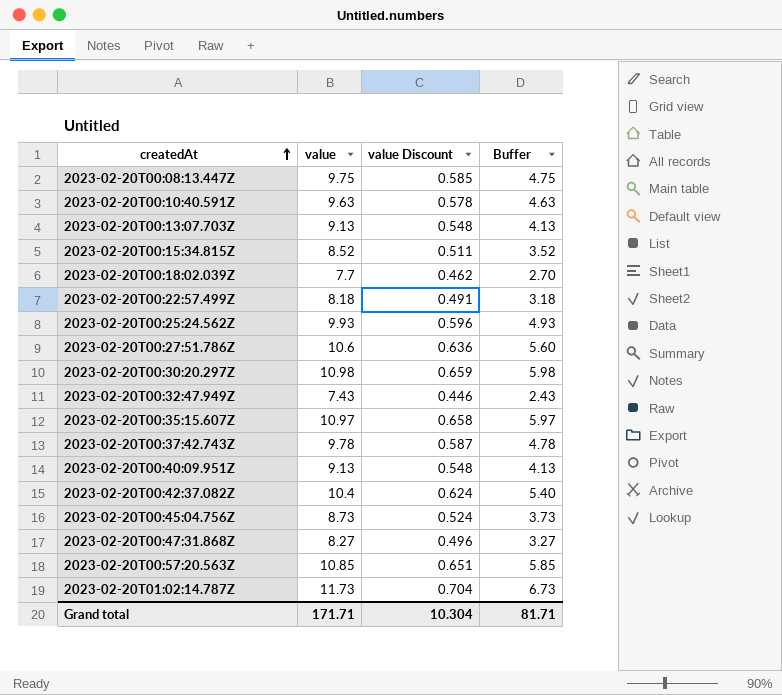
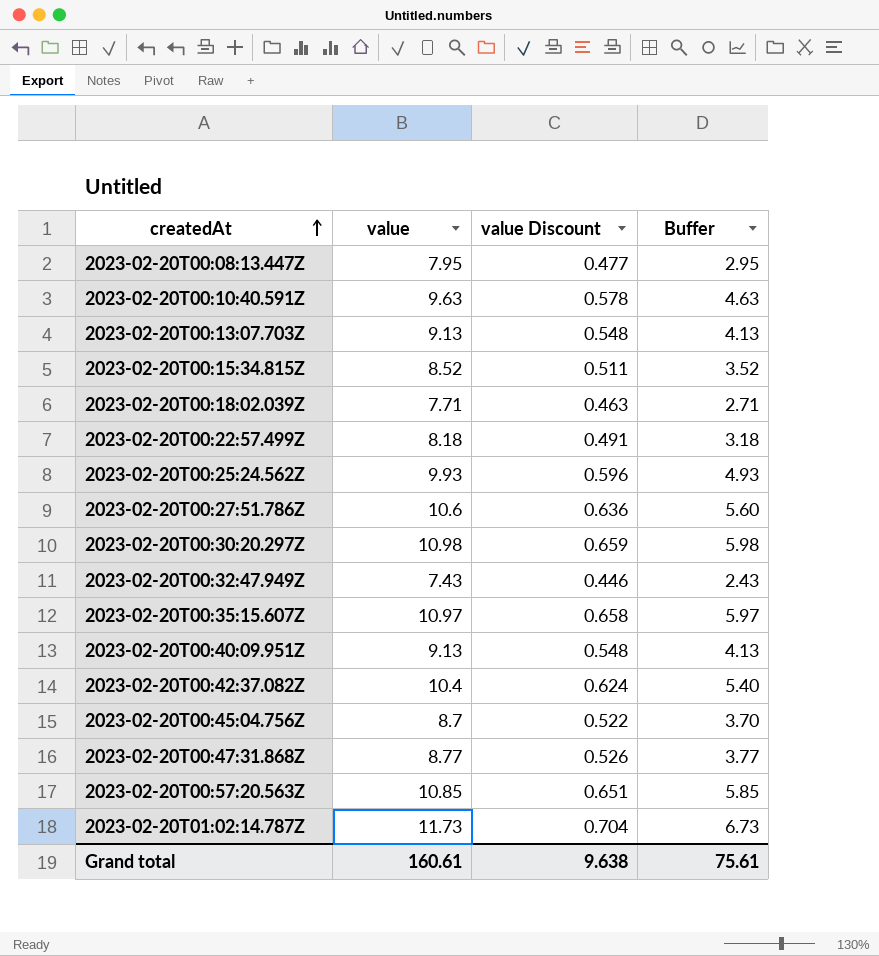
row 2023-02-20T00:37:42.743Z: 9.78 | 0.587 | 4.78 -> none
2023-02-20T00:08:13.447Z | value: 9.75 -> 7.95
2023-02-20T00:08:13.447Z | value Discount: 0.585 -> 0.477
2023-02-20T00:08:13.447Z | Buffer: 4.75 -> 2.95
2023-02-20T00:18:02.039Z | value: 7.7 -> 7.71
2023-02-20T00:18:02.039Z | value Discount: 0.462 -> 0.463
2023-02-20T00:18:02.039Z | Buffer: 2.70 -> 2.71
2023-02-20T00:45:04.756Z | value: 8.73 -> 8.7
2023-02-20T00:45:04.756Z | value Discount: 0.524 -> 0.522
2023-02-20T00:45:04.756Z | Buffer: 3.73 -> 3.70
2023-02-20T00:47:31.868Z | value: 8.27 -> 8.77
2023-02-20T00:47:31.868Z | value Discount: 0.496 -> 0.526
2023-02-20T00:47:31.868Z | Buffer: 3.27 -> 3.77
Grand total | value: 171.71 -> 160.61
Grand total | value Discount: 10.304 -> 9.638
Grand total | Buffer: 81.71 -> 75.61

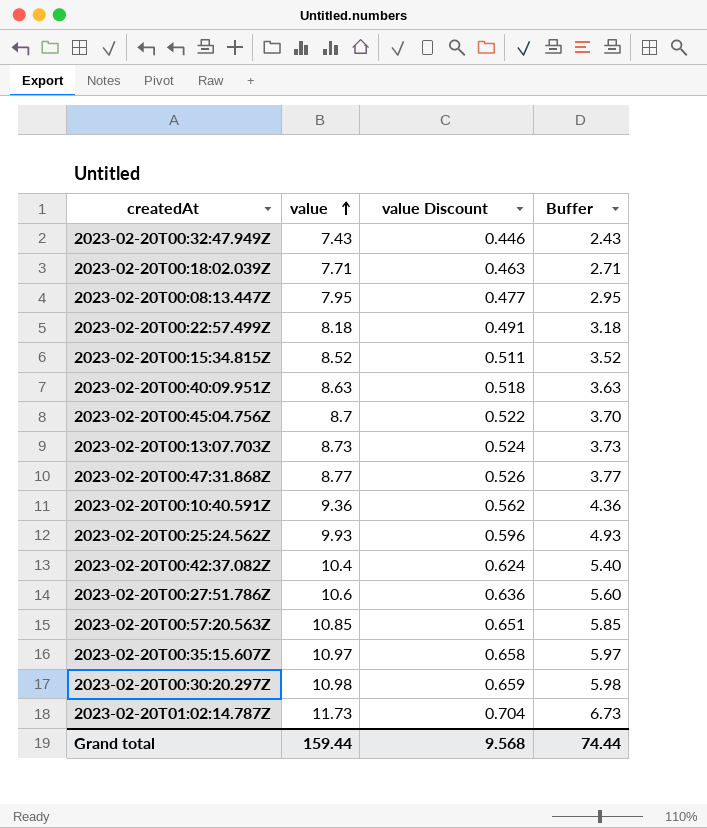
row order: createdAt ascending -> value ascending
2023-02-20T00:40:09.951Z | value: 9.13 -> 8.63
2023-02-20T00:40:09.951Z | value Discount: 0.548 -> 0.518
2023-02-20T00:40:09.951Z | Buffer: 4.13 -> 3.63
2023-02-20T00:13:07.703Z | value: 9.13 -> 8.73
2023-02-20T00:13:07.703Z | value Discount: 0.548 -> 0.524
2023-02-20T00:13:07.703Z | Buffer: 4.13 -> 3.73
2023-02-20T00:10:40.591Z | value: 9.63 -> 9.36
2023-02-20T00:10:40.591Z | value Discount: 0.578 -> 0.562
2023-02-20T00:10:40.591Z | Buffer: 4.63 -> 4.36
Grand total | value: 160.61 -> 159.44
Grand total | value Discount: 9.638 -> 9.568
Grand total | Buffer: 75.61 -> 74.44

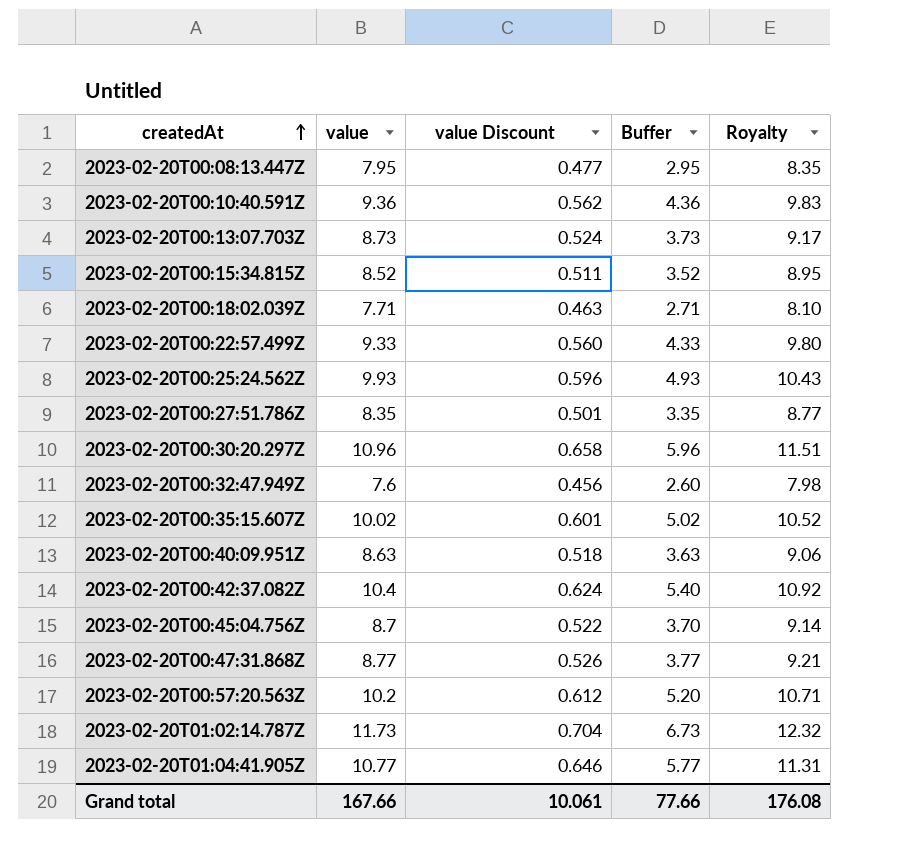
row order: value ascending -> createdAt ascending
column Royalty | formula: none -> [value] * 1.05
2023-02-20T00:22:57.499Z | value: 8.18 -> 9.33
2023-02-20T00:22:57.499Z | value Discount: 0.491 -> 0.560
2023-02-20T00:22:57.499Z | Buffer: 3.18 -> 4.33
2023-02-20T00:27:51.786Z | value: 10.6 -> 8.35
2023-02-20T00:27:51.786Z | value Discount: 0.636 -> 0.501
2023-02-20T00:27:51.786Z | Buffer: 5.60 -> 3.35
2023-02-20T00:30:20.297Z | value: 10.98 -> 10.96
2023-02-20T00:30:20.297Z | value Discount: 0.659 -> 0.658
2023-02-20T00:30:20.297Z | Buffer: 5.98 -> 5.96
2023-02-20T00:32:47.949Z | value: 7.43 -> 7.6
2023-02-20T00:32:47.949Z | value Discount: 0.446 -> 0.456
2023-02-20T00:32:47.949Z | Buffer: 2.43 -> 2.60
2023-02-20T00:35:15.607Z | value: 10.97 -> 10.02
2023-02-20T00:35:15.607Z | value Discount: 0.658 -> 0.601
2023-02-20T00:35:15.607Z | Buffer: 5.97 -> 5.02
2023-02-20T00:57:20.563Z | value: 10.85 -> 10.2
2023-02-20T00:57:20.563Z | value Discount: 0.651 -> 0.612
2023-02-20T00:57:20.563Z | Buffer: 5.85 -> 5.20
row 2023-02-20T01:04:41.905Z: none -> 10.77 | 0.646 | 5.77 | 11.31
Grand total | value: 159.44 -> 167.66
Grand total | value Discount: 9.568 -> 10.061
Grand total | Buffer: 74.44 -> 77.66

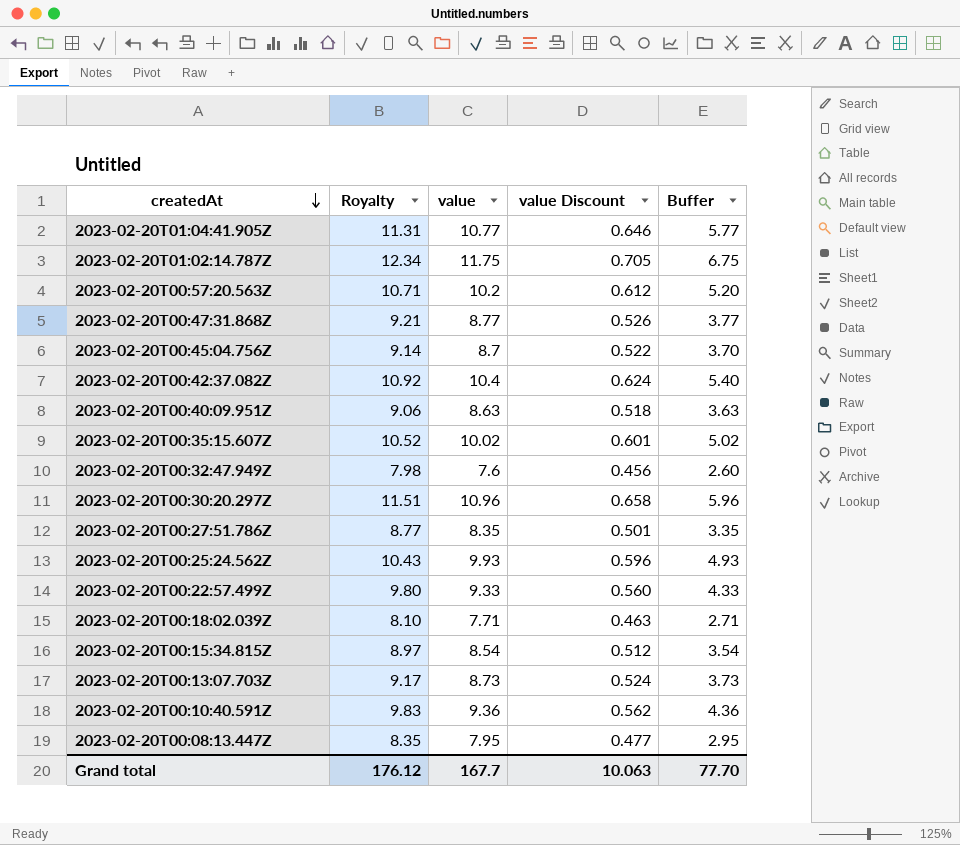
row order: createdAt ascending -> createdAt descending
column Royalty | position: 5 -> 2
2023-02-20T01:02:14.787Z | Royalty: 12.32 -> 12.34
2023-02-20T01:02:14.787Z | value: 11.73 -> 11.75
2023-02-20T01:02:14.787Z | value Discount: 0.704 -> 0.705
2023-02-20T01:02:14.787Z | Buffer: 6.73 -> 6.75
2023-02-20T00:15:34.815Z | Royalty: 8.95 -> 8.97
2023-02-20T00:15:34.815Z | value: 8.52 -> 8.54
2023-02-20T00:15:34.815Z | value Discount: 0.511 -> 0.512
2023-02-20T00:15:34.815Z | Buffer: 3.52 -> 3.54
Grand total | Royalty: 176.08 -> 176.12
Grand total | value: 167.66 -> 167.7
Grand total | value Discount: 10.061 -> 10.063
Grand total | Buffer: 77.66 -> 77.70

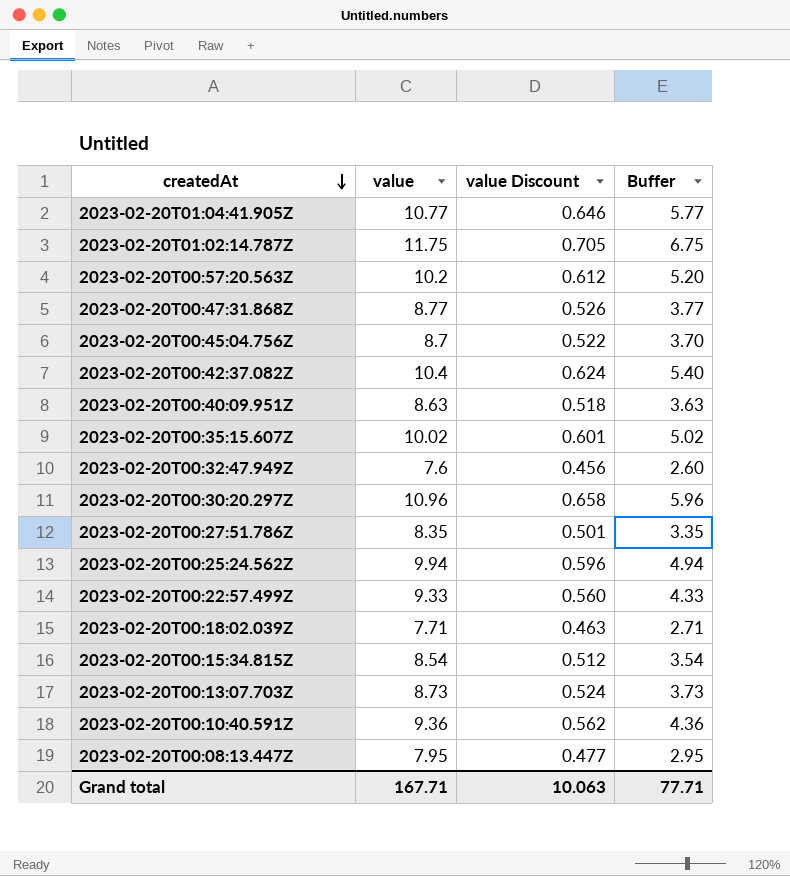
column Royalty | formula: [value] * 1.05 -> none
2023-02-20T00:25:24.562Z | value: 9.93 -> 9.94
2023-02-20T00:25:24.562Z | Buffer: 4.93 -> 4.94
Grand total | value: 167.7 -> 167.71
Grand total | Buffer: 77.70 -> 77.71

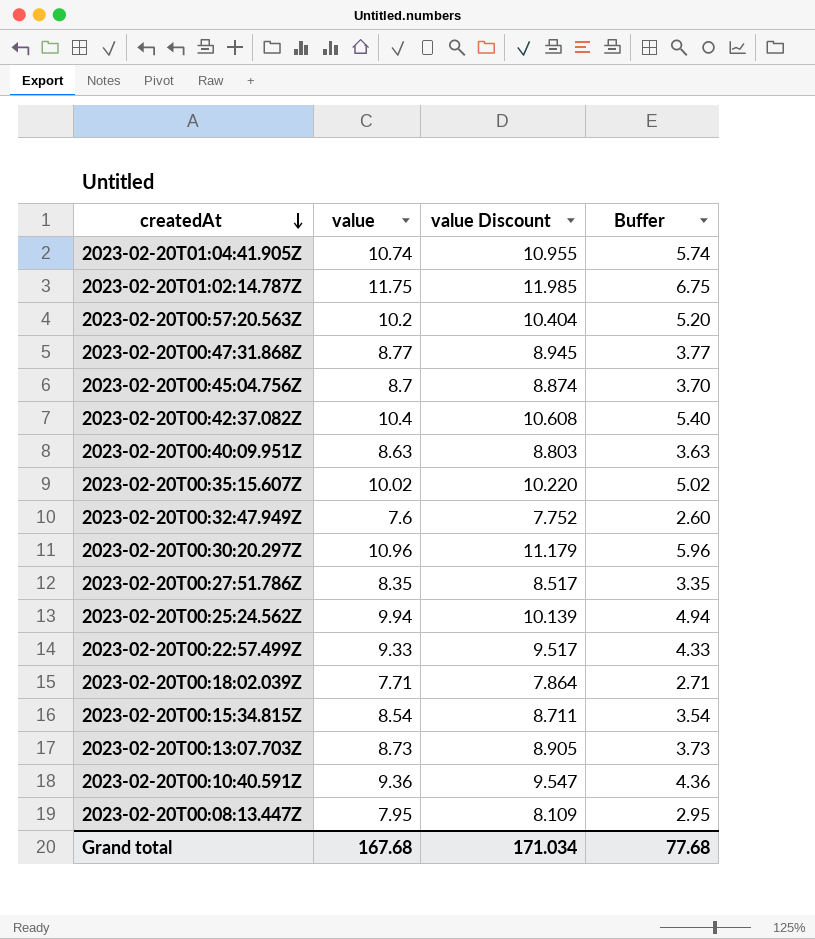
column value Discount | formula: [value] * 0.06 -> [value] * 1.02
2023-02-20T01:04:41.905Z | value: 10.77 -> 10.74
2023-02-20T01:04:41.905Z | Buffer: 5.77 -> 5.74
Grand total | value: 167.71 -> 167.68
Grand total | value Discount: 10.063 -> 171.034
Grand total | Buffer: 77.71 -> 77.68

